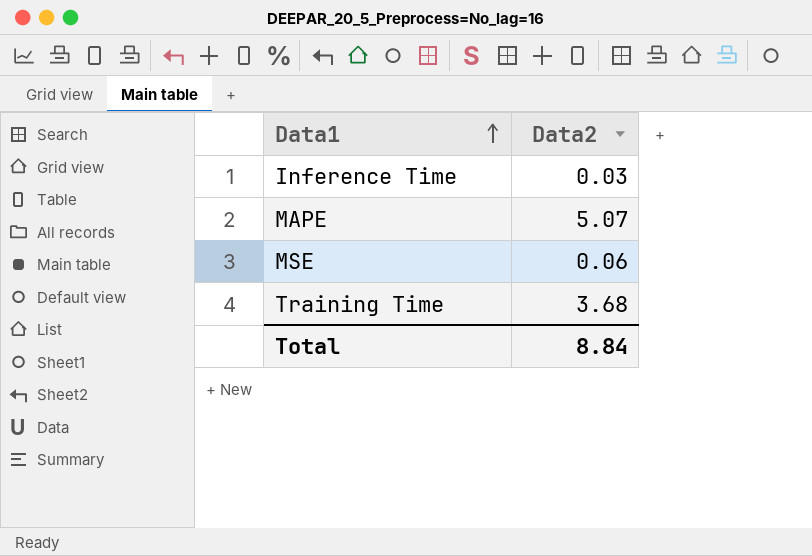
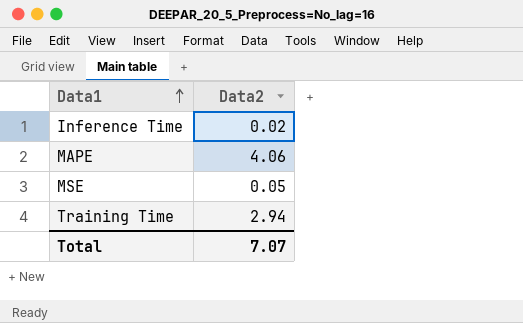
Inference Time | Data2: 0.03 -> 0.02
MAPE | Data2: 5.07 -> 4.06
MSE | Data2: 0.06 -> 0.05
Training Time | Data2: 3.68 -> 2.94
Total | Data2: 8.84 -> 7.07

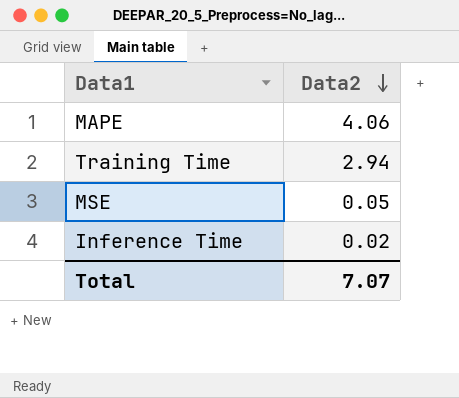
row order: Data1 ascending -> Data2 descending

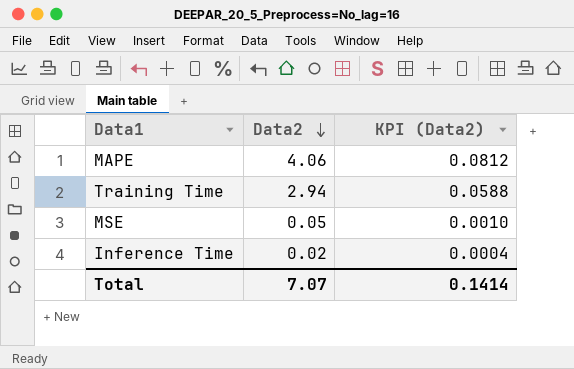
column KPI (Data2) | formula: none -> [Data2] * 0.02

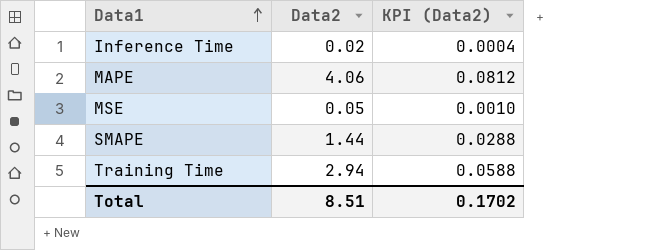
row order: Data2 descending -> Data1 ascending
row SMAPE: none -> 1.44 | 0.0288
Total | Data2: 7.07 -> 8.51
Total | KPI (Data2): 0.1414 -> 0.1702

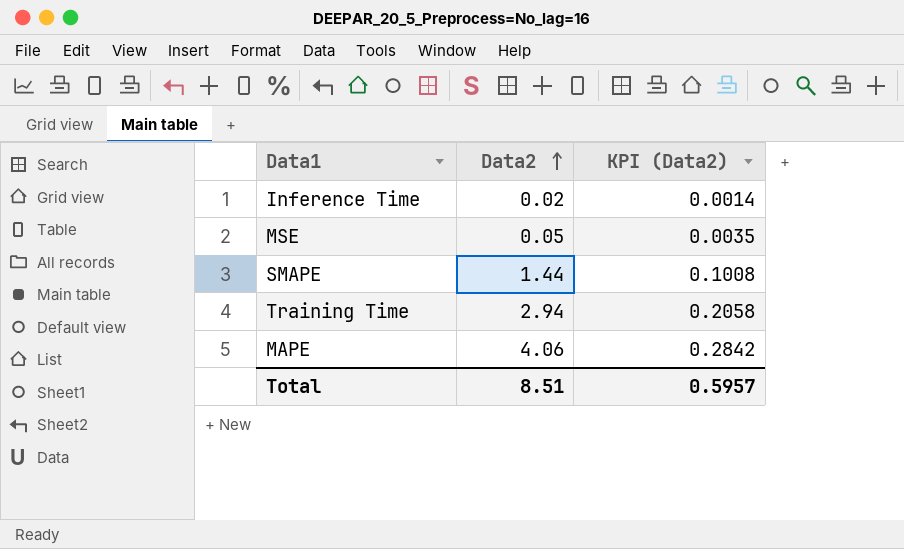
row order: Data1 ascending -> Data2 ascending
column KPI (Data2) | formula: [Data2] * 0.02 -> [Data2] * 0.07
Total | KPI (Data2): 0.1702 -> 0.5957

